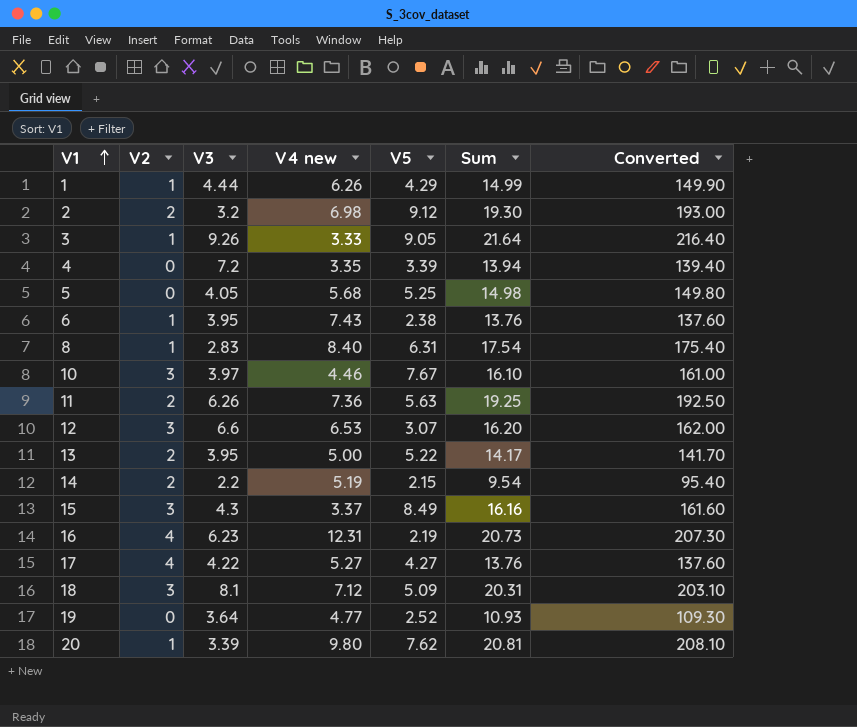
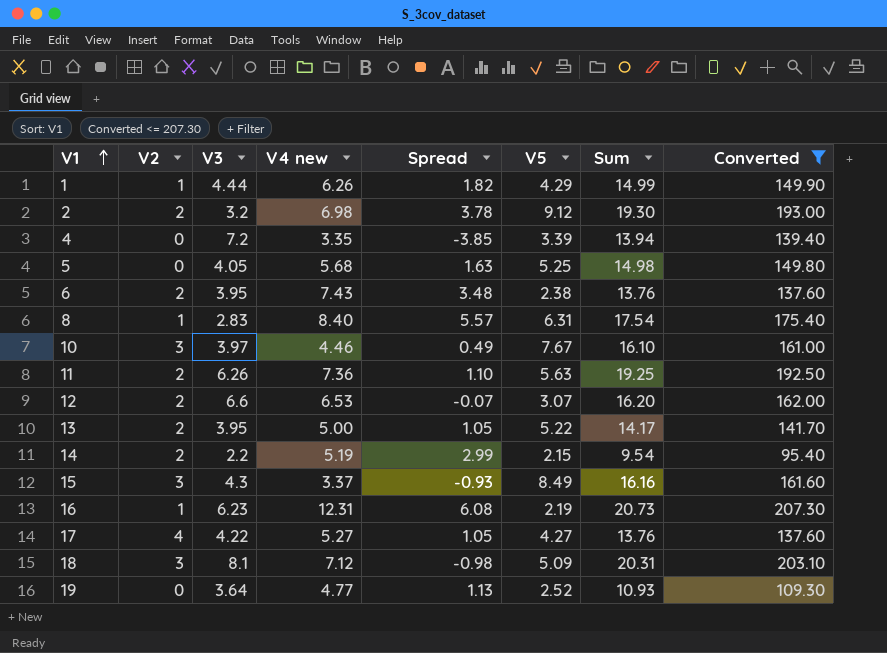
filter: none -> Converted <= 207.30
column Spread | formula: none -> [V4 new] - [V3]
6 | V2: 1 -> 2
12 | V2: 3 -> 2
16 | V2: 4 -> 1

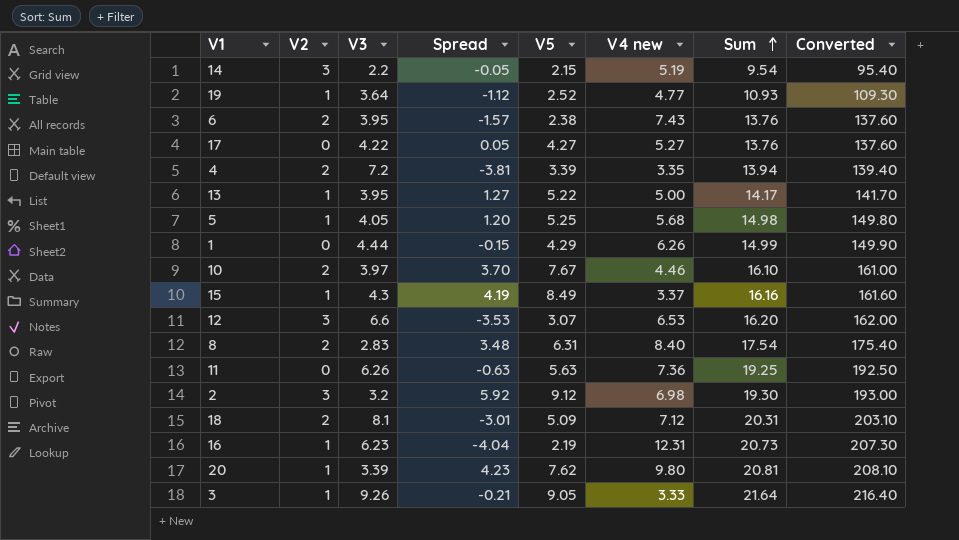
filter: Converted <= 207.30 -> none
row order: V1 ascending -> Sum ascending
column Spread | formula: [V4 new] - [V3] -> [V5] - [V3]
column V4 new | position: 4 -> 6
14 | V2: 2 -> 3
19 | V2: 0 -> 1
17 | V2: 4 -> 0
4 | V2: 0 -> 2
13 | V2: 2 -> 1
5 | V2: 0 -> 1
1 | V2: 1 -> 0
10 | V2: 3 -> 2
15 | V2: 3 -> 1
12 | V2: 2 -> 3
8 | V2: 1 -> 2
11 | V2: 2 -> 0
2 | V2: 2 -> 3
18 | V2: 3 -> 2

